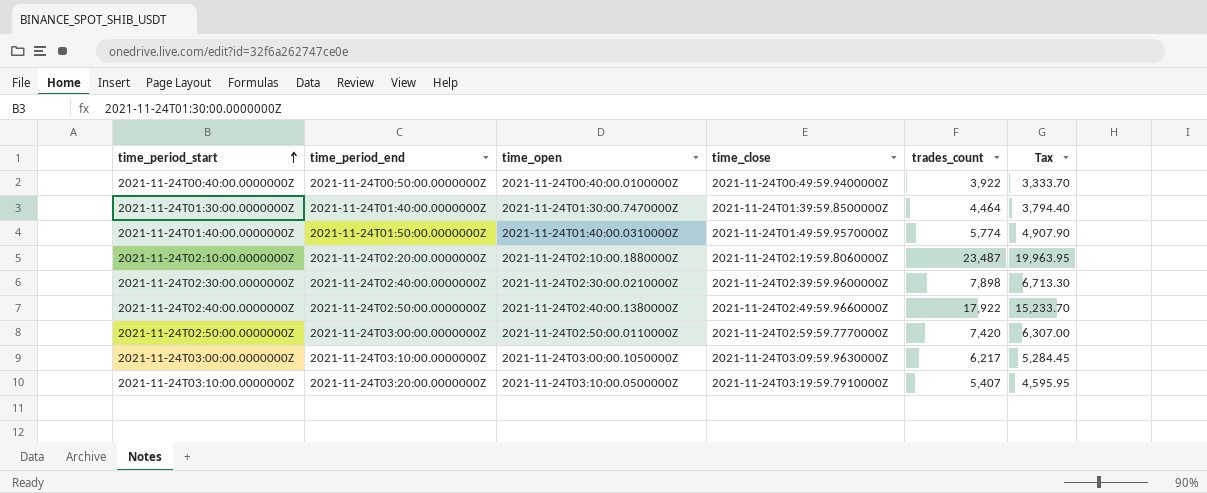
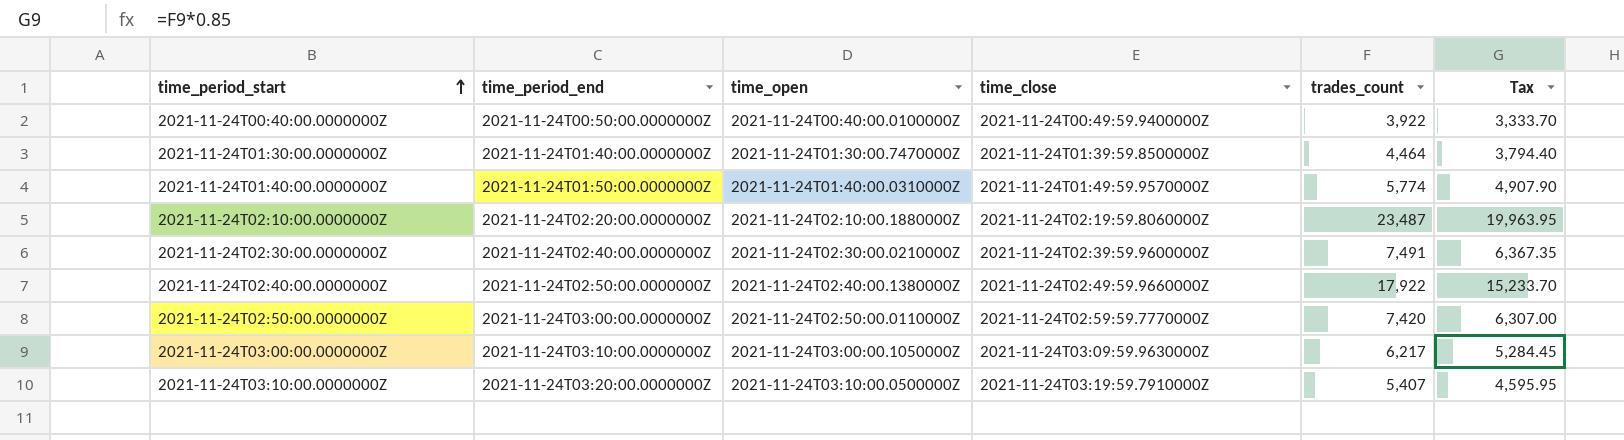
2021-11-24T02:30:00.0000000Z | trades_count: 7,898 -> 7,491
2021-11-24T02:30:00.0000000Z | Tax: 6,713.30 -> 6,367.35

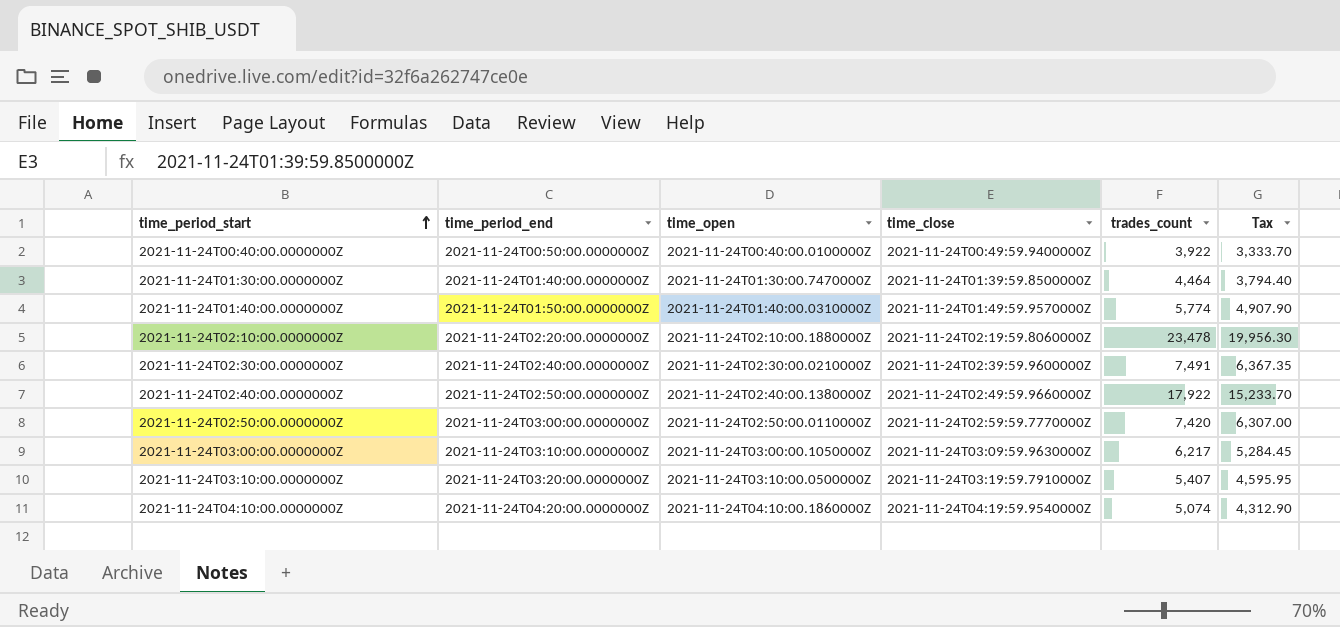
2021-11-24T02:10:00.0000000Z | trades_count: 23,487 -> 23,478
2021-11-24T02:10:00.0000000Z | Tax: 19,963.95 -> 19,956.30
row 2021-11-24T04:10:00.0000000Z: none -> 2021-11-24T04:20:00.0000000Z | 2021-11-24T04:10:00.1860000Z | 2021-11-24T04:19:59.9540000Z | 5,074 | 4,312.90

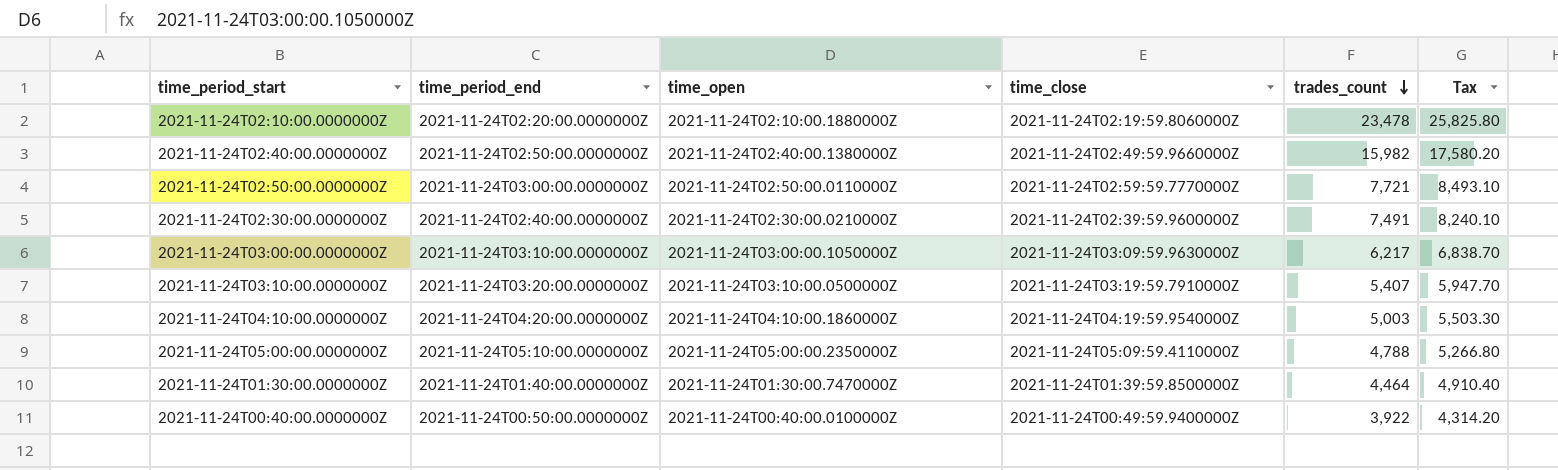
row order: time_period_start ascending -> trades_count descending
column Tax | formula: [trades_count] * 0.85 -> [trades_count] * 1.1
row 2021-11-24T01:40:00.0000000Z: 2021-11-24T01:50:00.0000000Z | 2021-11-24T01:40:00.0310000Z | 2021-11-24T01:49:59.9570000Z | 5,774 | 4,907.90 -> none
2021-11-24T02:40:00.0000000Z | trades_count: 17,922 -> 15,982
2021-11-24T02:50:00.0000000Z | trades_count: 7,420 -> 7,721
2021-11-24T04:10:00.0000000Z | trades_count: 5,074 -> 5,003
row 2021-11-24T05:00:00.0000000Z: none -> 2021-11-24T05:10:00.0000000Z | 2021-11-24T05:00:00.2350000Z | 2021-11-24T05:09:59.4110000Z | 4,788 | 5,266.80

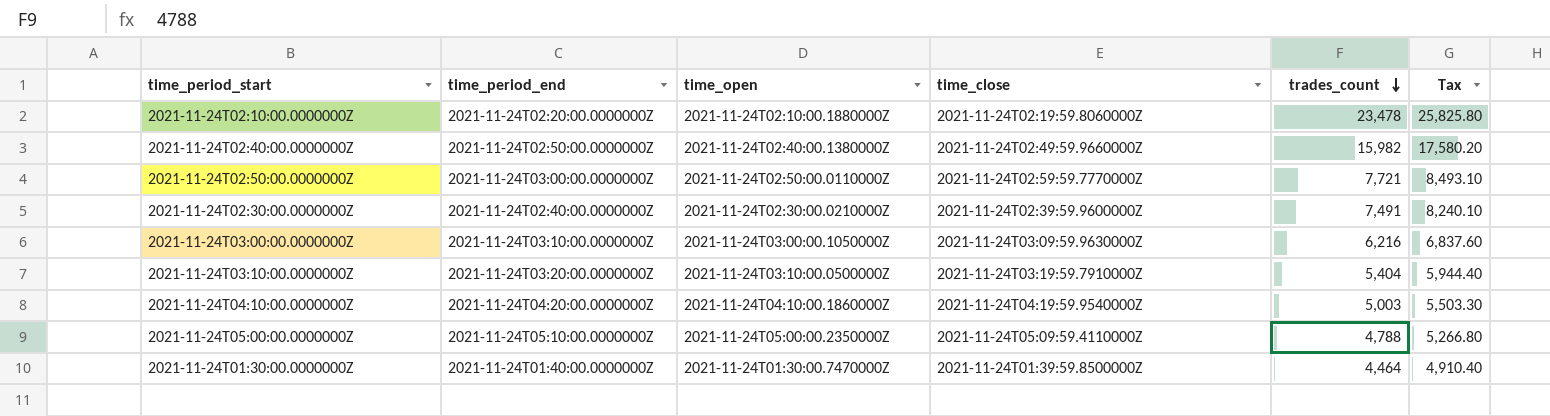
row 2021-11-24T00:40:00.0000000Z: 2021-11-24T00:50:00.0000000Z | 2021-11-24T00:40:00.0100000Z | 2021-11-24T00:49:59.9400000Z | 3,922 | 4,314.20 -> none
2021-11-24T03:00:00.0000000Z | trades_count: 6,217 -> 6,216
2021-11-24T03:00:00.0000000Z | Tax: 6,838.70 -> 6,837.60
2021-11-24T03:10:00.0000000Z | trades_count: 5,407 -> 5,404
2021-11-24T03:10:00.0000000Z | Tax: 5,947.70 -> 5,944.40

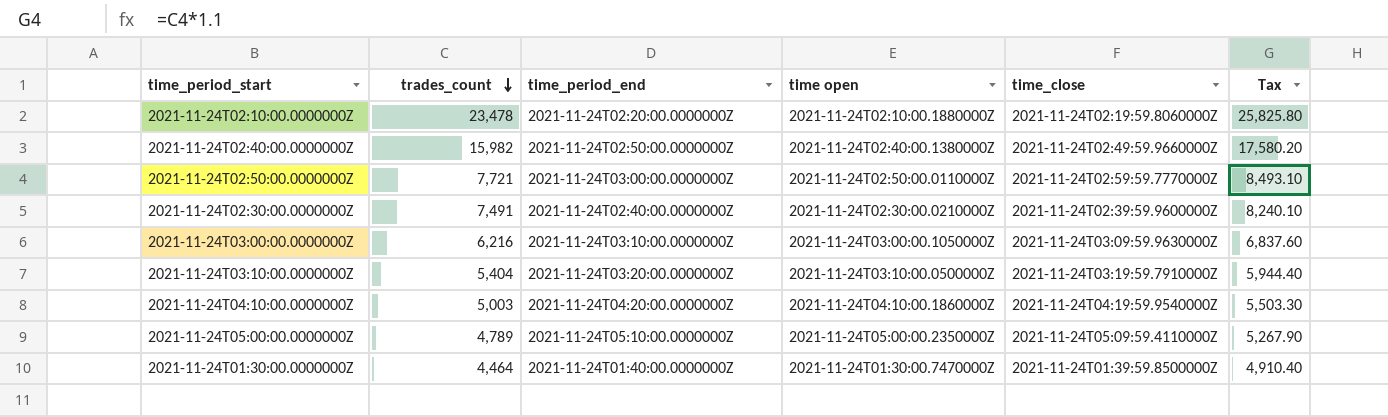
column trades_count | position: 5 -> 2
column name: time_open -> time open
2021-11-24T05:00:00.0000000Z | trades_count: 4,788 -> 4,789
2021-11-24T05:00:00.0000000Z | Tax: 5,266.80 -> 5,267.90

